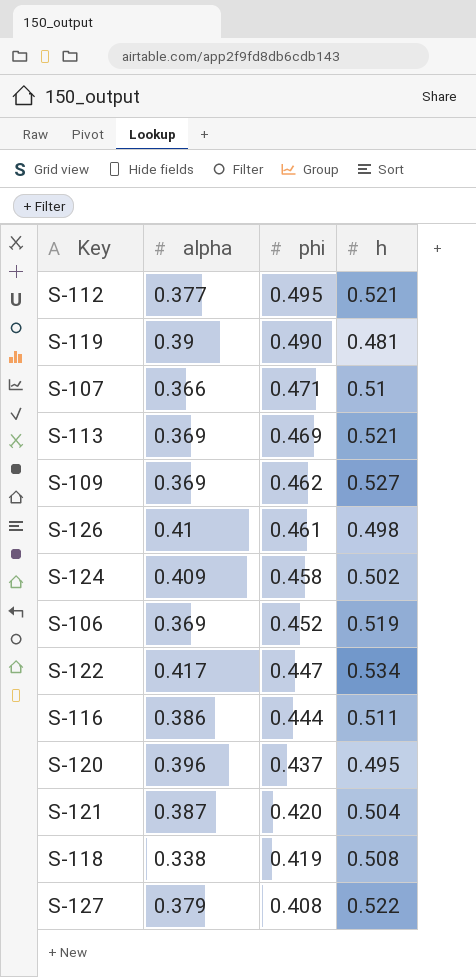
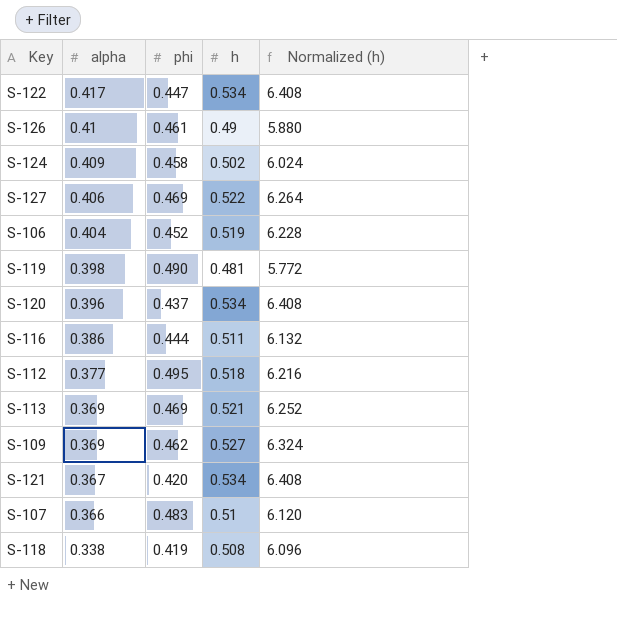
row order: phi descending -> alpha descending
column Normalized (h) | formula: none -> [h] * 12
S-126 | h: 0.498 -> 0.49
S-127 | alpha: 0.379 -> 0.406
S-127 | phi: 0.408 -> 0.469
S-106 | alpha: 0.369 -> 0.404
S-119 | alpha: 0.39 -> 0.398
S-120 | h: 0.495 -> 0.534
S-112 | h: 0.521 -> 0.518
S-121 | alpha: 0.387 -> 0.367
S-121 | h: 0.504 -> 0.534
S-107 | phi: 0.471 -> 0.483

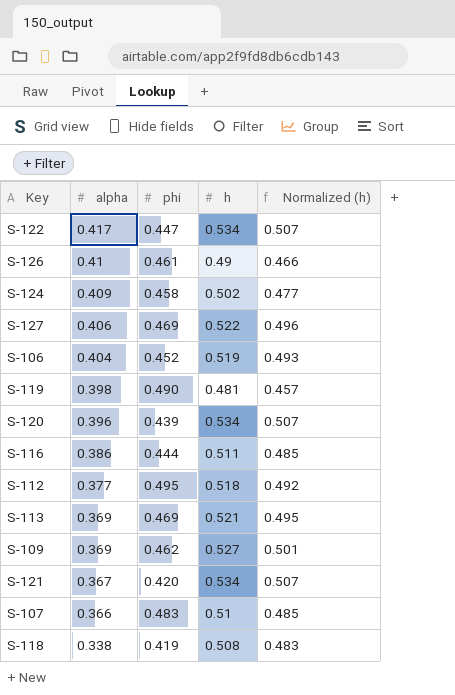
column Normalized (h) | formula: [h] * 12 -> [h] * 0.95
S-120 | phi: 0.437 -> 0.439

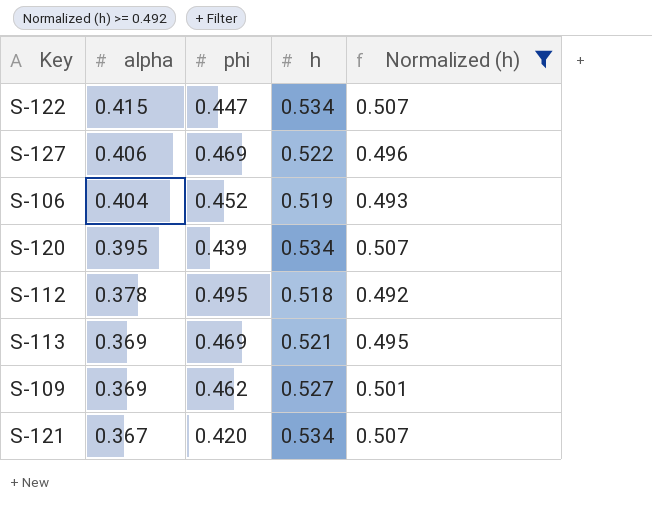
filter: none -> Normalized (h) >= 0.492
S-122 | alpha: 0.417 -> 0.415
S-120 | alpha: 0.396 -> 0.395
S-112 | alpha: 0.377 -> 0.378

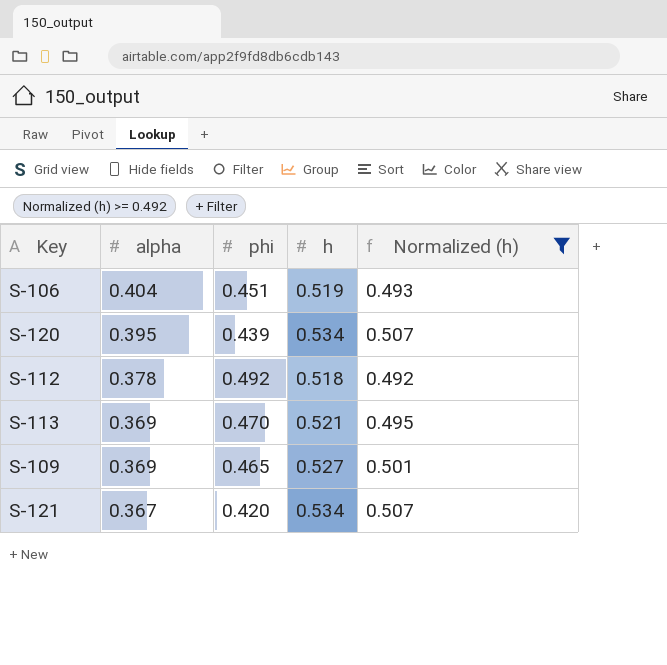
row S-122: 0.415 | 0.447 | 0.534 | 0.507 -> none
row S-127: 0.406 | 0.469 | 0.522 | 0.496 -> none
S-106 | phi: 0.452 -> 0.451
S-112 | phi: 0.495 -> 0.492
S-113 | phi: 0.469 -> 0.470
S-109 | phi: 0.462 -> 0.465

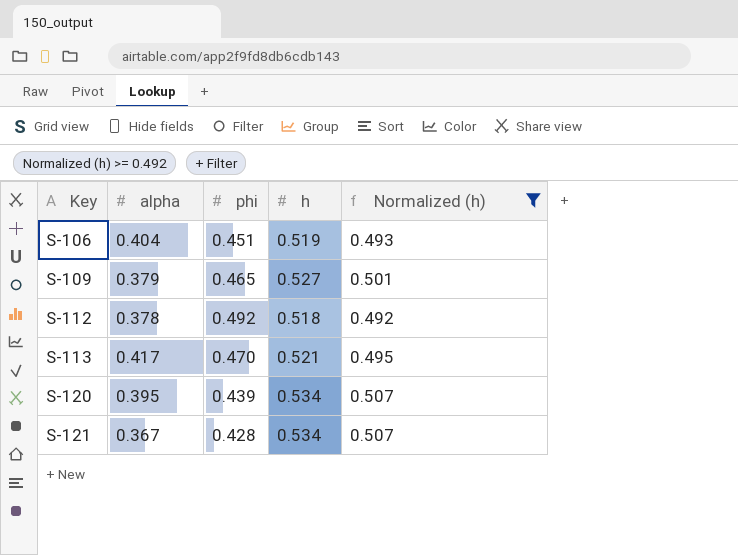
row order: alpha descending -> Key ascending
S-109 | alpha: 0.369 -> 0.379
S-113 | alpha: 0.369 -> 0.417
S-121 | phi: 0.420 -> 0.428

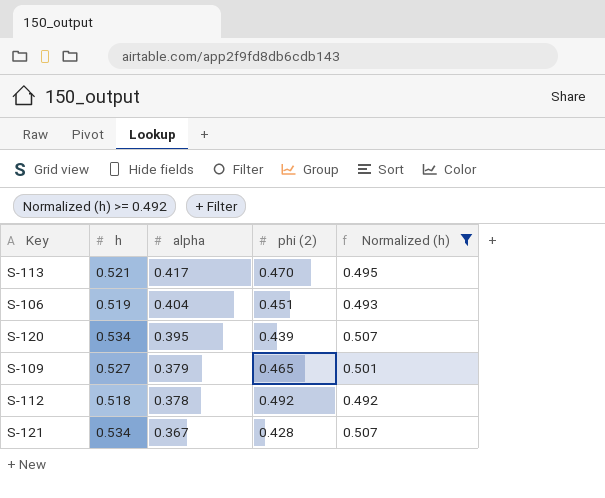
row order: Key ascending -> alpha descending
column h | position: 4 -> 2
column name: phi -> phi (2)

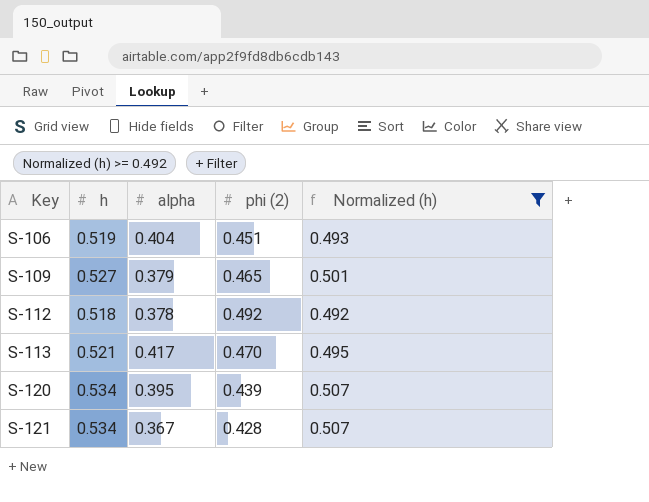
row order: alpha descending -> Key ascending

